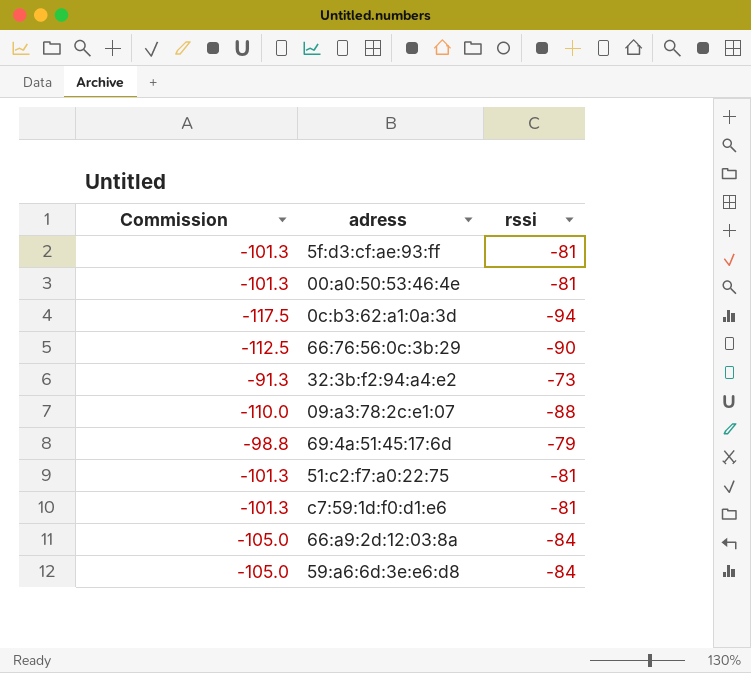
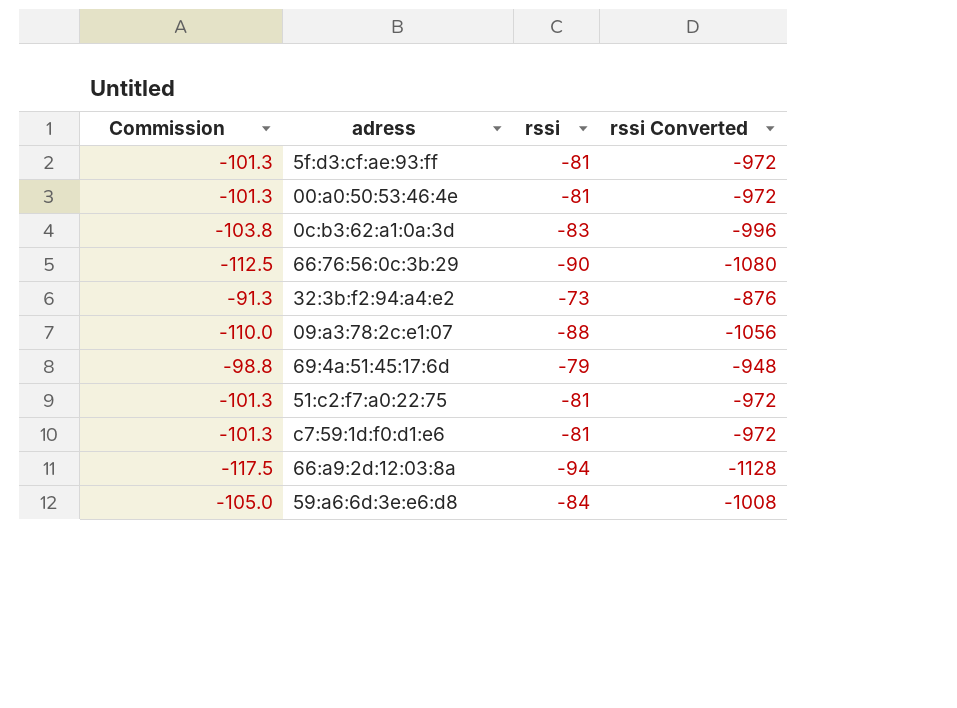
column rssi Converted | formula: none -> [rssi] * 12
0c:b3:62:a1:0a:3d | Commission: -117.5 -> -103.8
0c:b3:62:a1:0a:3d | rssi: -94 -> -83
66:a9:2d:12:03:8a | Commission: -105.0 -> -117.5
66:a9:2d:12:03:8a | rssi: -84 -> -94

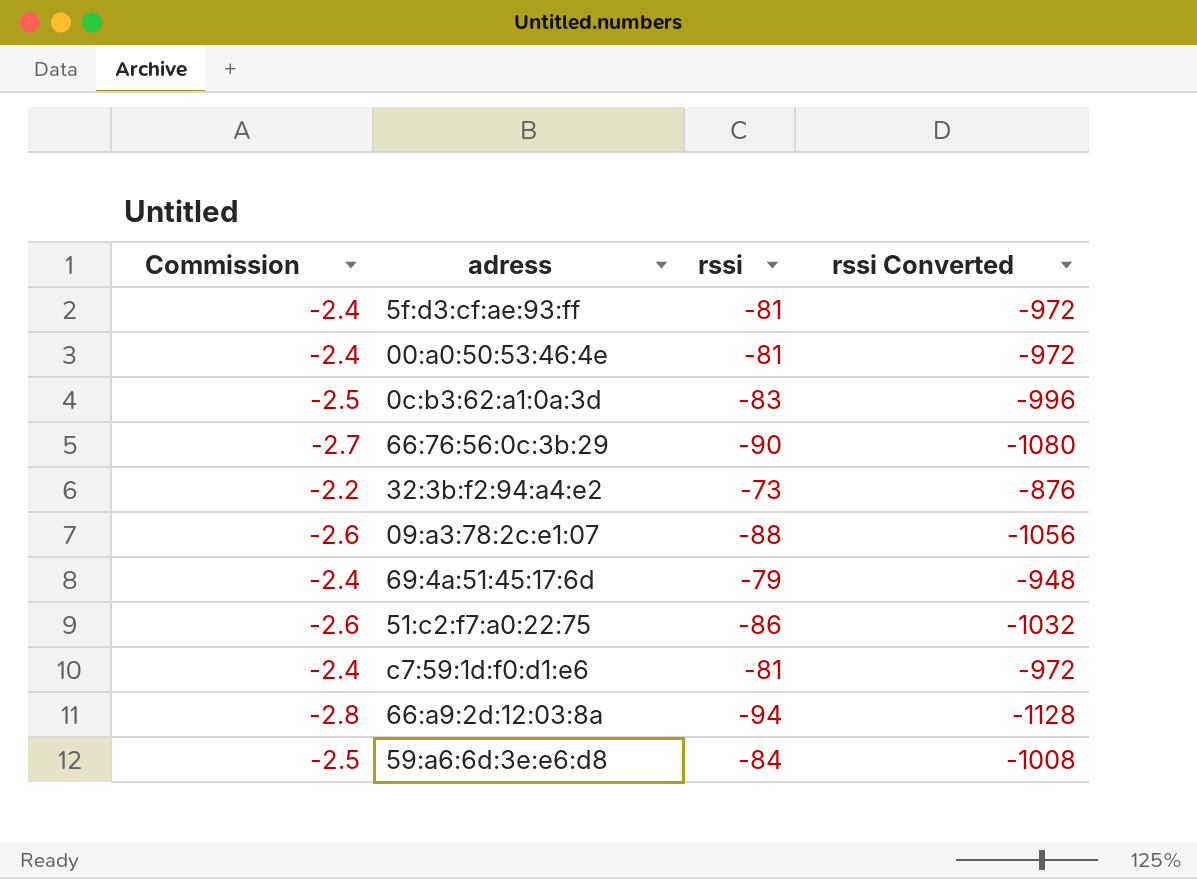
column Commission | formula: [rssi] * 1.25 -> [rssi] * 0.03
51:c2:f7:a0:22:75 | rssi: -81 -> -86
51:c2:f7:a0:22:75 | rssi Converted: -972 -> -1032

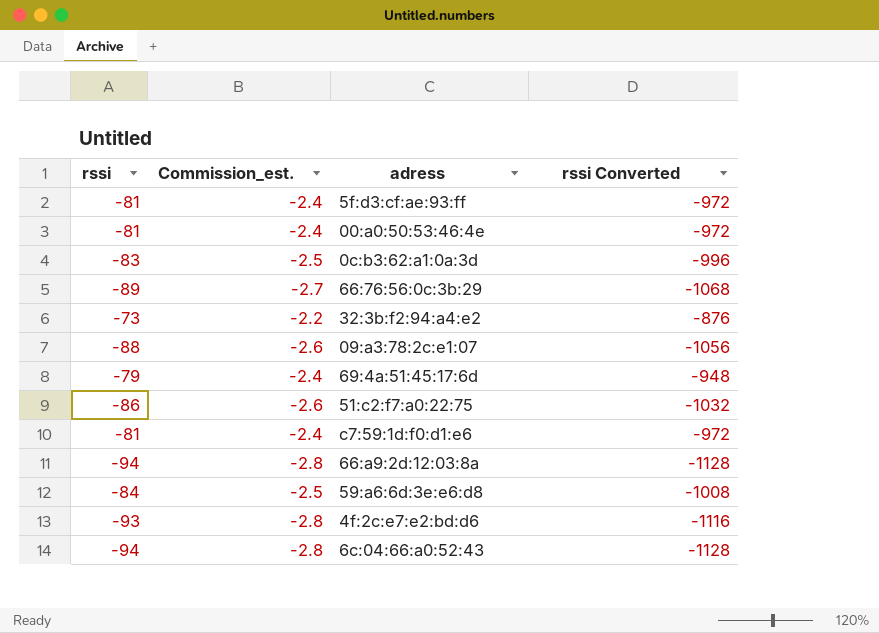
column rssi | position: 3 -> 1
column name: Commission -> Commission_est.
66:76:56:0c:3b:29 | rssi: -90 -> -89
66:76:56:0c:3b:29 | rssi Converted: -1080 -> -1068
row 4f:2c:e7:e2:bd:d6: none -> -93 | -2.8 | -1116
row 6c:04:66:a0:52:43: none -> -94 | -2.8 | -1128

